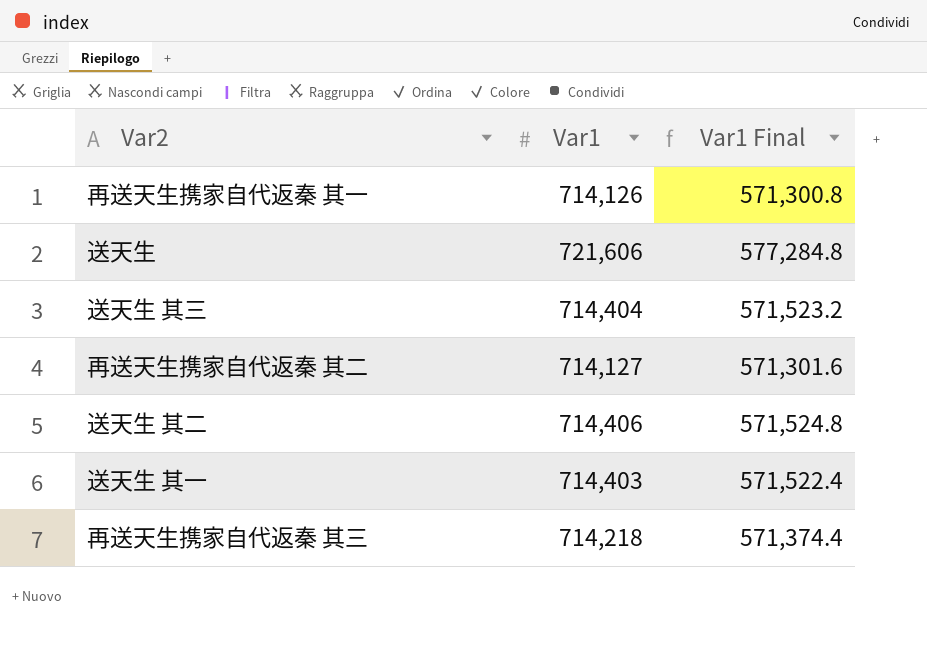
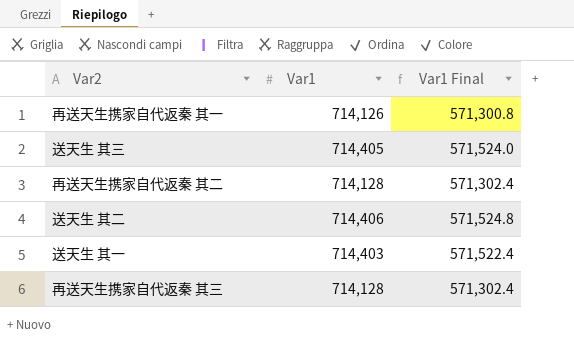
row 送天生: 721,606 | 577,284.8 -> none
送天生 其三 | Var1: 714,404 -> 714,405
送天生 其三 | Var1 Final: 571,523.2 -> 571,524.0
再送天生携家自代返秦 其二 | Var1: 714,127 -> 714,128
再送天生携家自代返秦 其二 | Var1 Final: 571,301.6 -> 571,302.4
再送天生携家自代返秦 其三 | Var1: 714,218 -> 714,128
再送天生携家自代返秦 其三 | Var1 Final: 571,374.4 -> 571,302.4

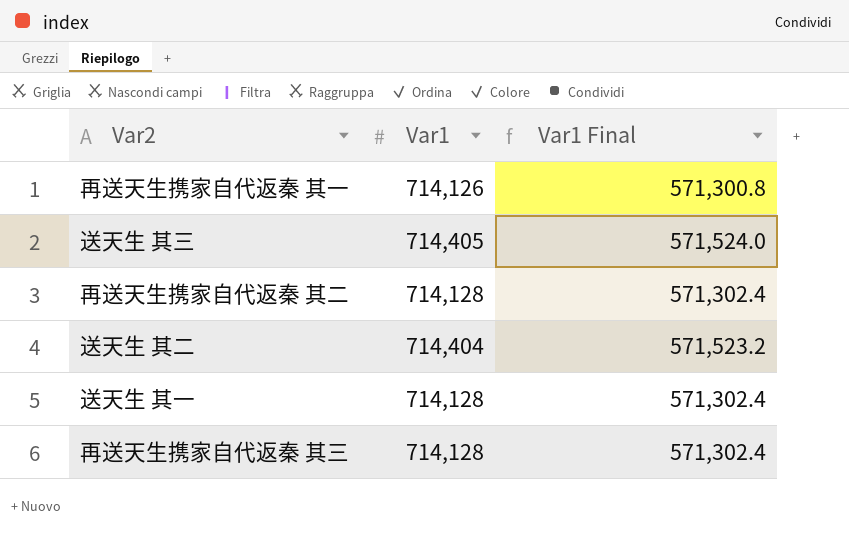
送天生 其二 | Var1: 714,406 -> 714,404
送天生 其二 | Var1 Final: 571,524.8 -> 571,523.2
送天生 其一 | Var1: 714,403 -> 714,128
送天生 其一 | Var1 Final: 571,522.4 -> 571,302.4

